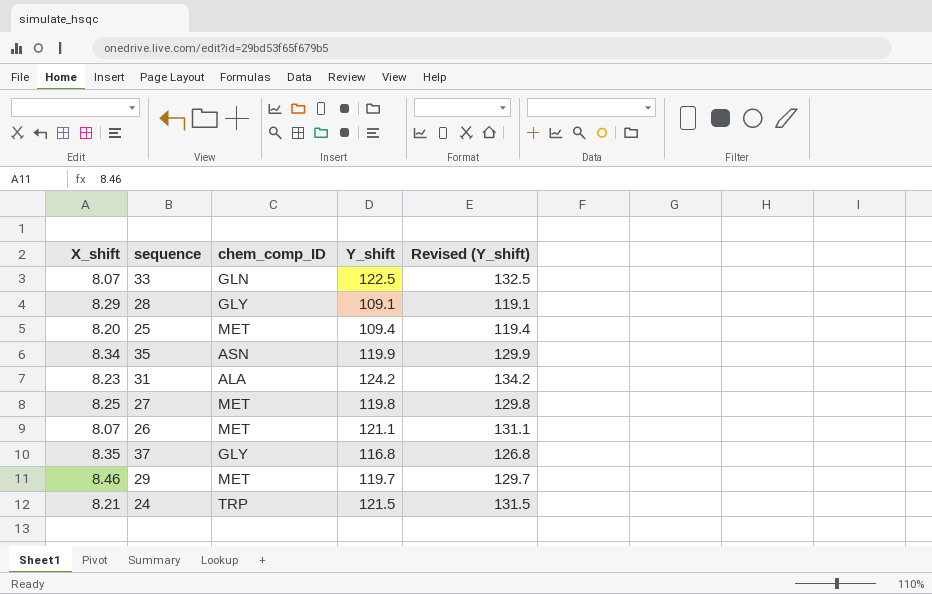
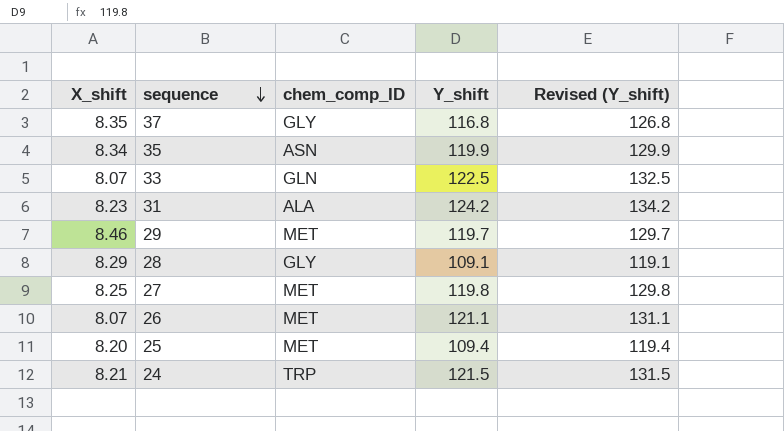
row order: none -> sequence descending

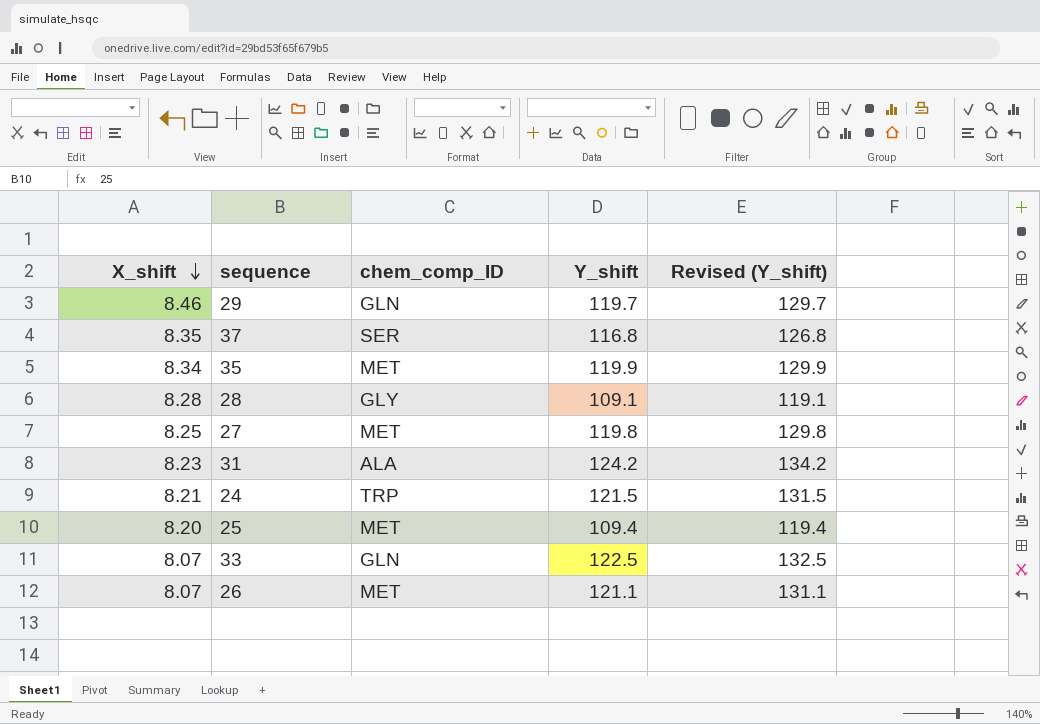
row order: sequence descending -> X_shift descending
29 | chem_comp_ID: MET -> GLN
37 | chem_comp_ID: GLY -> SER
35 | chem_comp_ID: ASN -> MET
28 | X_shift: 8.29 -> 8.28

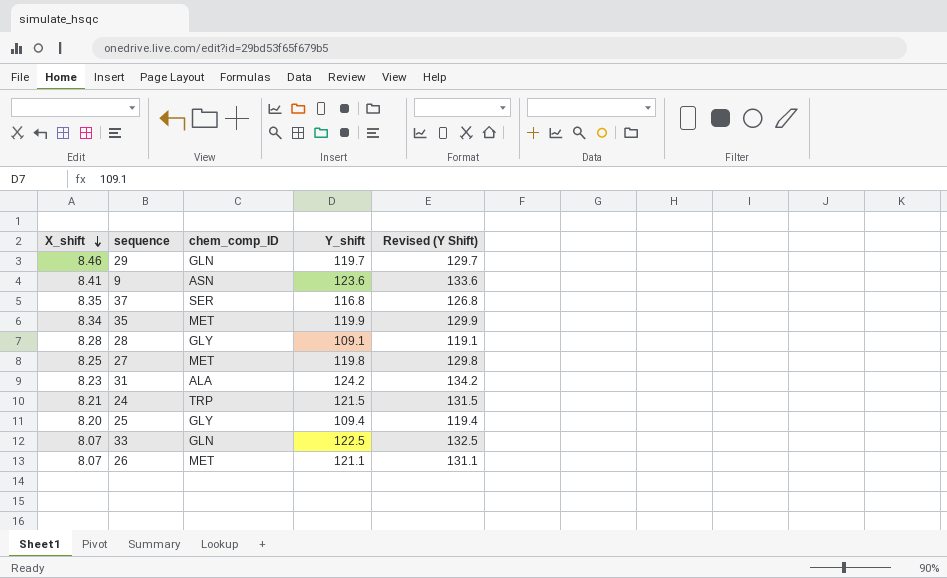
column name: Revised (Y_shift) -> Revised (Y Shift)
row 9: none -> 8.41 | ASN | 123.6 | 133.6
25 | chem_comp_ID: MET -> GLY

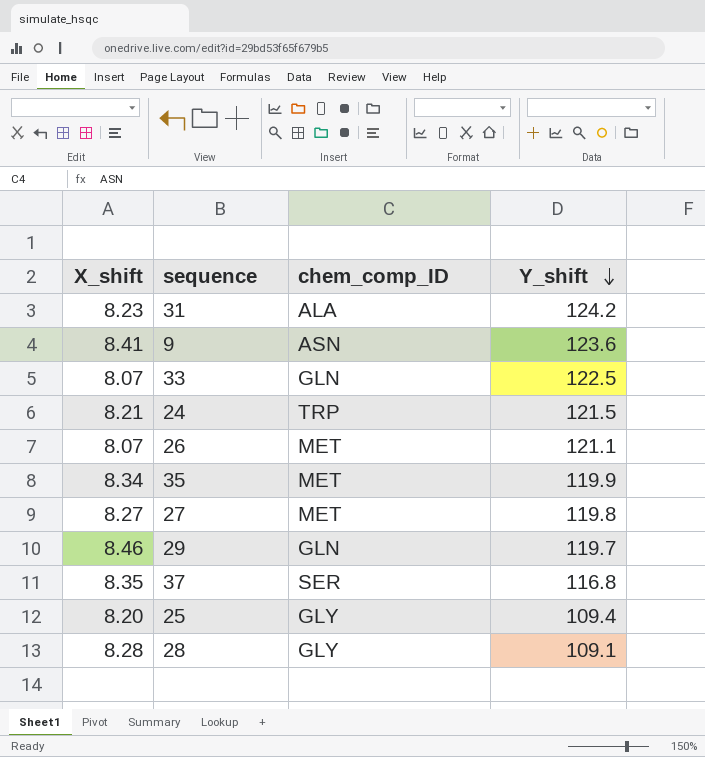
row order: X_shift descending -> Y_shift descending
column Revised (Y Shift) | formula: [Y_shift] + 10 -> none
27 | X_shift: 8.25 -> 8.27

